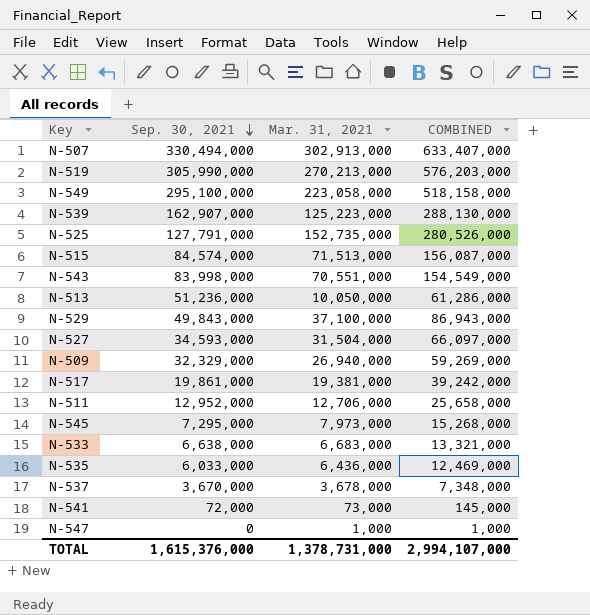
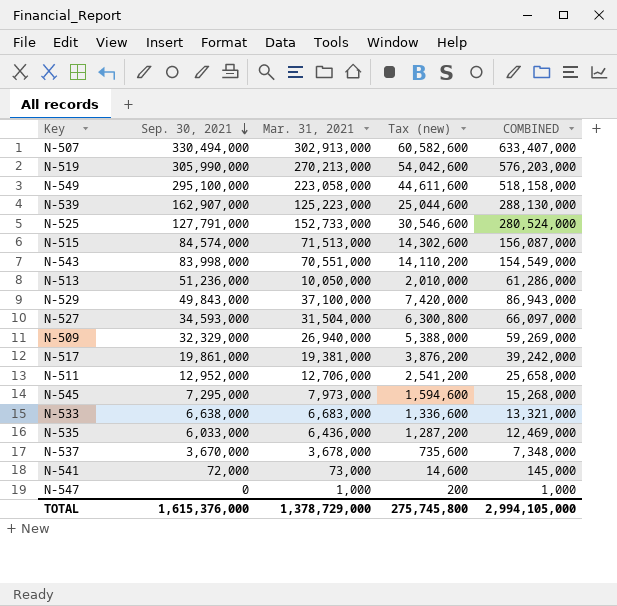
column Tax (new) | formula: none -> [Mar. 31, 2021] * 0.2
N-525 | Mar. 31, 2021: 152,735,000 -> 152,733,000
N-525 | COMBINED: 280,526,000 -> 280,524,000
TOTAL | Mar. 31, 2021: 1,378,731,000 -> 1,378,729,000
TOTAL | COMBINED: 2,994,107,000 -> 2,994,105,000

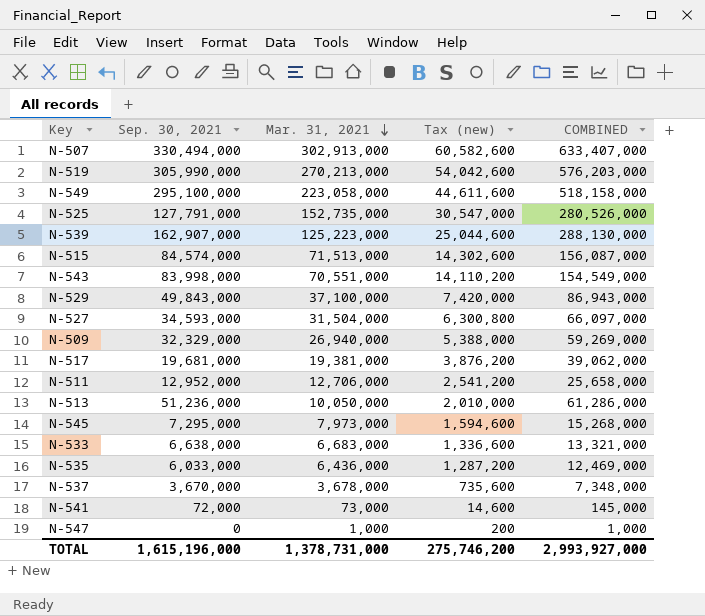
row order: Sep. 30, 2021 descending -> Mar. 31, 2021 descending
N-525 | Mar. 31, 2021: 152,733,000 -> 152,735,000
N-525 | Tax (new): 30,546,600 -> 30,547,000
N-525 | COMBINED: 280,524,000 -> 280,526,000
N-517 | Sep. 30, 2021: 19,861,000 -> 19,681,000
N-517 | COMBINED: 39,242,000 -> 39,062,000
TOTAL | Sep. 30, 2021: 1,615,376,000 -> 1,615,196,000
TOTAL | Mar. 31, 2021: 1,378,729,000 -> 1,378,731,000
TOTAL | Tax (new): 275,745,800 -> 275,746,200
TOTAL | COMBINED: 2,994,105,000 -> 2,993,927,000

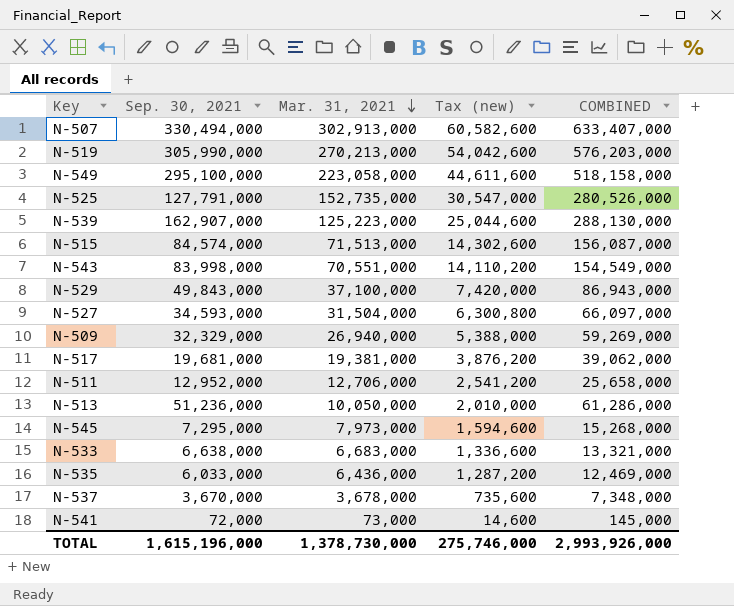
row N-547: 0 | 1,000 | 200 | 1,000 -> none
TOTAL | Mar. 31, 2021: 1,378,731,000 -> 1,378,730,000
TOTAL | Tax (new): 275,746,200 -> 275,746,000
TOTAL | COMBINED: 2,993,927,000 -> 2,993,926,000

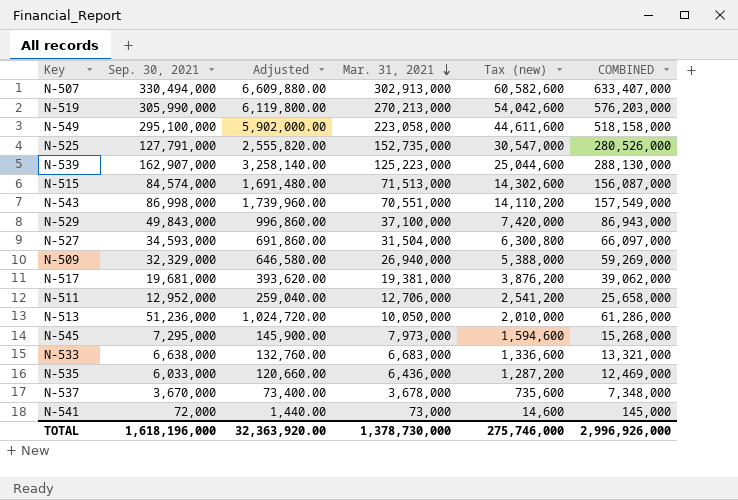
column Adjusted | formula: none -> [Sep. 30, 2021] * 0.02
N-543 | Sep. 30, 2021: 83,998,000 -> 86,998,000
N-543 | COMBINED: 154,549,000 -> 157,549,000
TOTAL | Sep. 30, 2021: 1,615,196,000 -> 1,618,196,000
TOTAL | COMBINED: 2,993,926,000 -> 2,996,926,000

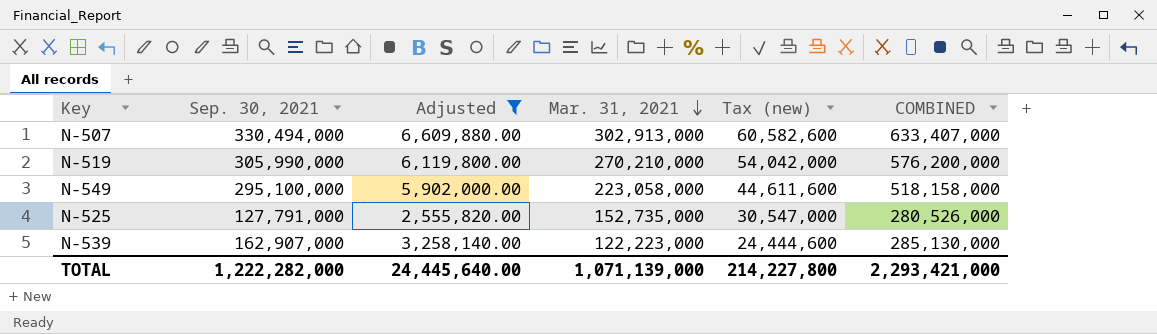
filter: none -> Adjusted >= 2,555,820.00
N-519 | Mar. 31, 2021: 270,213,000 -> 270,210,000
N-519 | Tax (new): 54,042,600 -> 54,042,000
N-519 | COMBINED: 576,203,000 -> 576,200,000
N-539 | Mar. 31, 2021: 125,223,000 -> 122,223,000
N-539 | Tax (new): 25,044,600 -> 24,444,600
N-539 | COMBINED: 288,130,000 -> 285,130,000
TOTAL | Sep. 30, 2021: 1,618,196,000 -> 1,222,282,000
TOTAL | Adjusted: 32,363,920.00 -> 24,445,640.00
TOTAL | Mar. 31, 2021: 1,378,730,000 -> 1,071,139,000
TOTAL | Tax (new): 275,746,000 -> 214,227,800
TOTAL | COMBINED: 2,996,926,000 -> 2,293,421,000

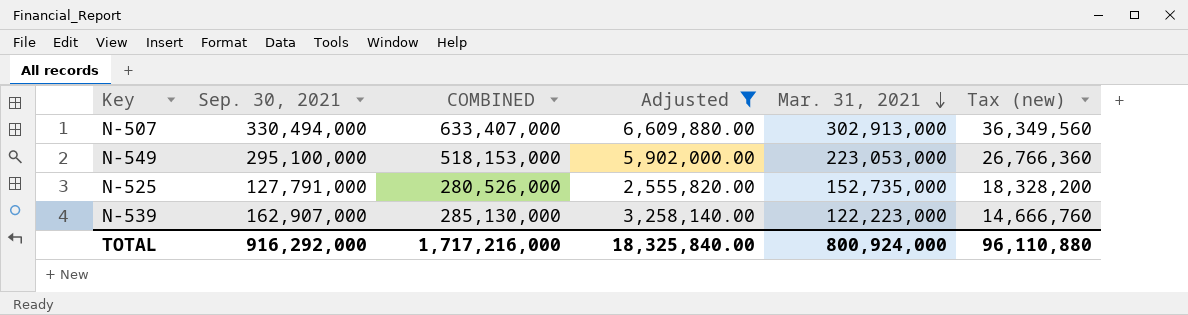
column COMBINED | position: 6 -> 3
column Tax (new) | formula: [Mar. 31, 2021] * 0.2 -> [Mar. 31, 2021] * 0.12
row N-519: 305,990,000 | 6,119,800.00 | 270,210,000 | 54,042,000 | 576,200,000 -> none
N-549 | COMBINED: 518,158,000 -> 518,153,000
N-549 | Mar. 31, 2021: 223,058,000 -> 223,053,000
TOTAL | Sep. 30, 2021: 1,222,282,000 -> 916,292,000
TOTAL | COMBINED: 2,293,421,000 -> 1,717,216,000
TOTAL | Adjusted: 24,445,640.00 -> 18,325,840.00
TOTAL | Mar. 31, 2021: 1,071,139,000 -> 800,924,000
TOTAL | Tax (new): 214,227,800 -> 96,110,880

